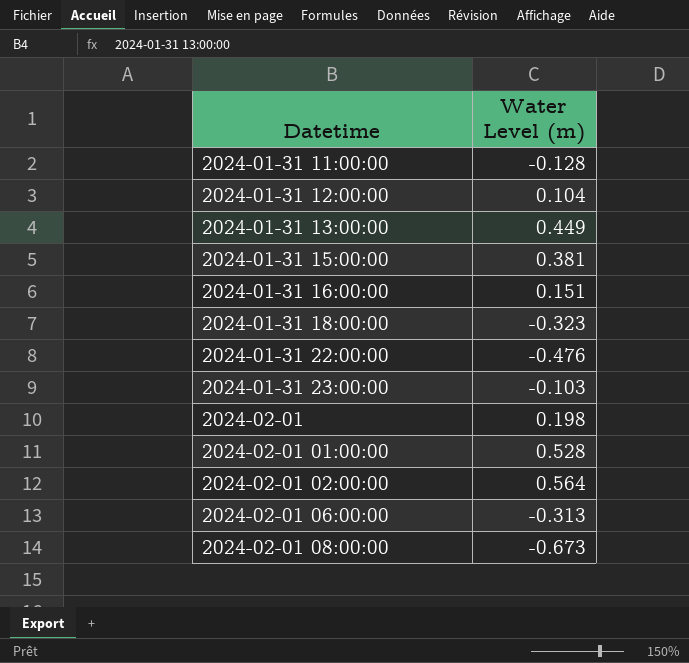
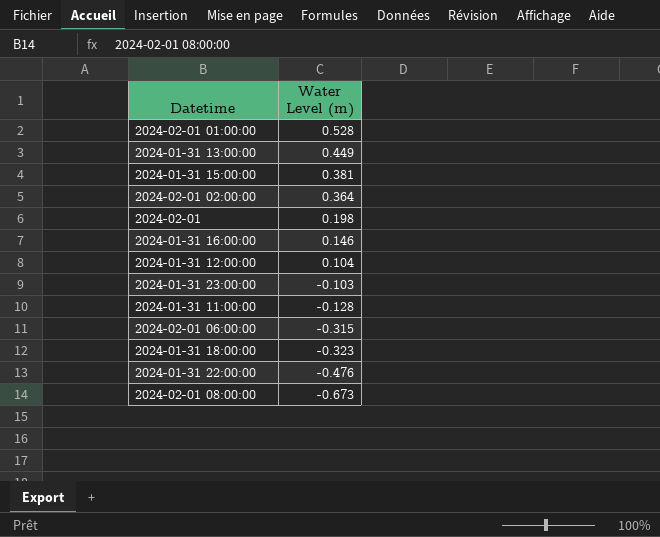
row order: Datetime ascending -> Water Level (m) descending
2024-02-01 02:00:00 | Water Level (m): 0.564 -> 0.364
2024-01-31 16:00:00 | Water Level (m): 0.151 -> 0.146
2024-02-01 06:00:00 | Water Level (m): -0.313 -> -0.315

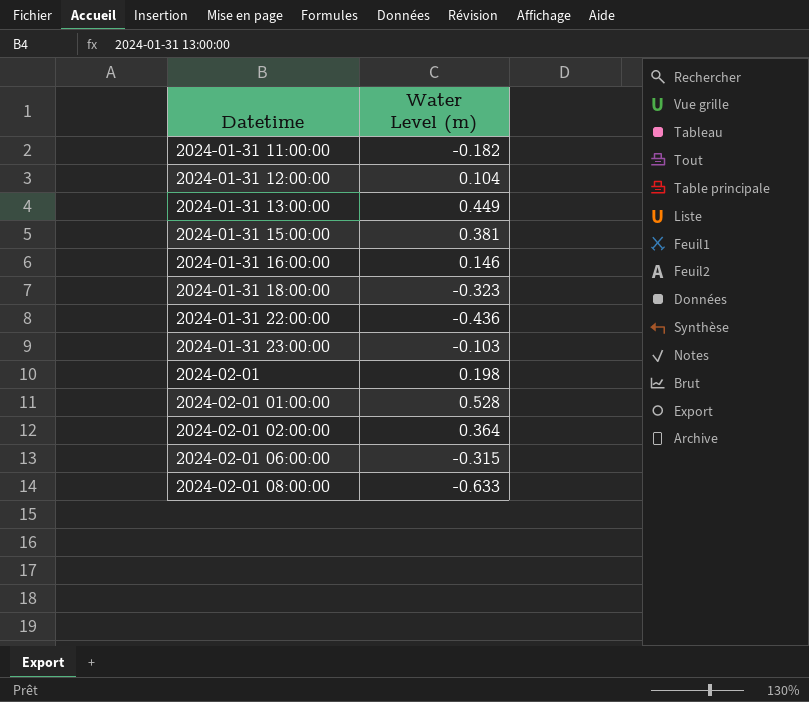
row order: Water Level (m) descending -> Datetime ascending
2024-01-31 11:00:00 | Water Level (m): -0.128 -> -0.182
2024-01-31 22:00:00 | Water Level (m): -0.476 -> -0.436
2024-02-01 08:00:00 | Water Level (m): -0.673 -> -0.633

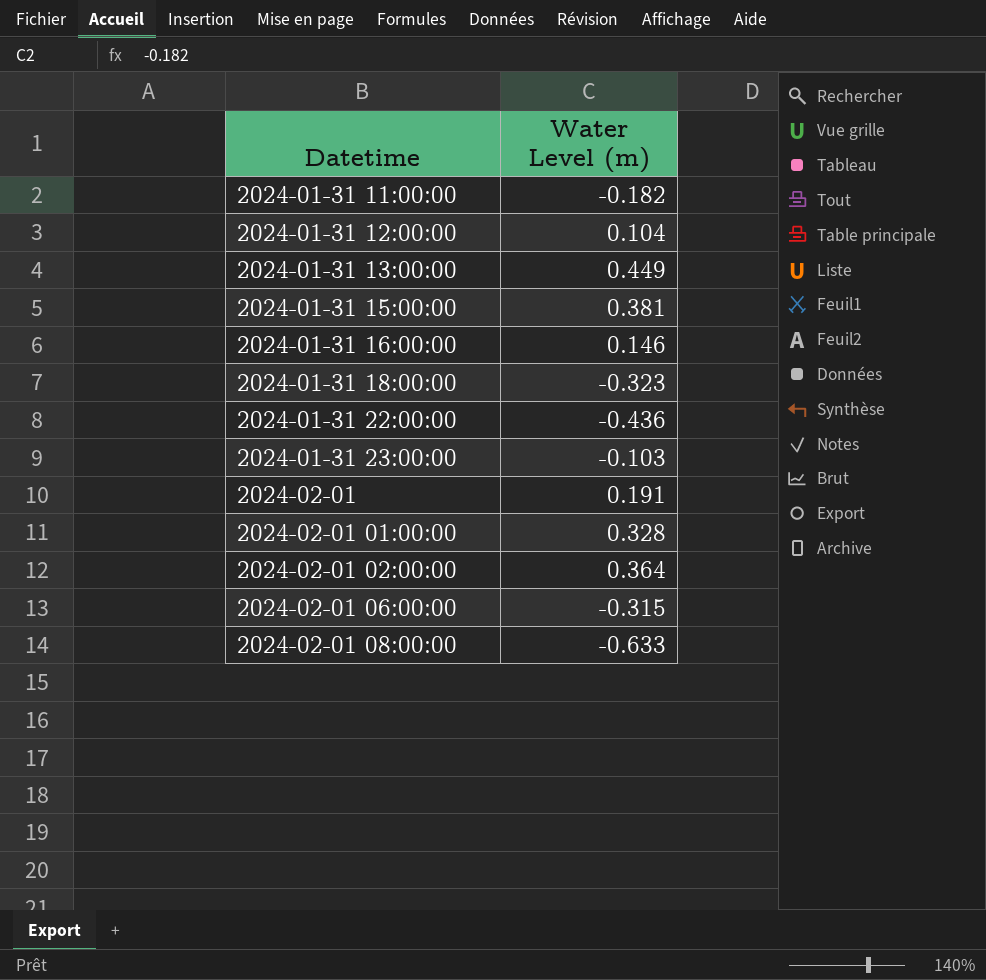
2024-02-01 | Water Level (m): 0.198 -> 0.191
2024-02-01 01:00:00 | Water Level (m): 0.528 -> 0.328

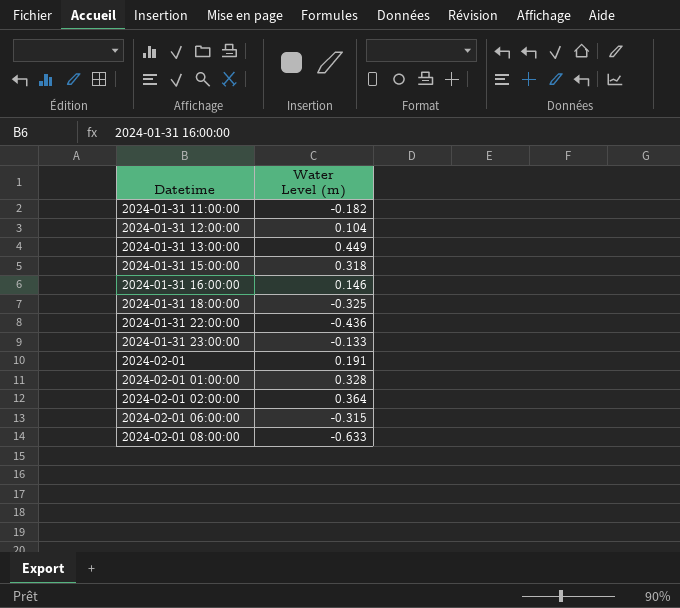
2024-01-31 15:00:00 | Water Level (m): 0.381 -> 0.318
2024-01-31 18:00:00 | Water Level (m): -0.323 -> -0.325
2024-01-31 23:00:00 | Water Level (m): -0.103 -> -0.133

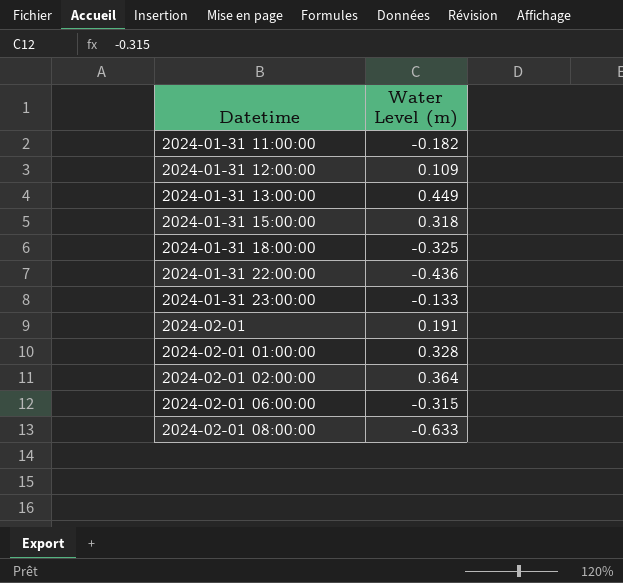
row 2024-01-31 16:00:00: 0.146 -> none
2024-01-31 12:00:00 | Water Level (m): 0.104 -> 0.109

